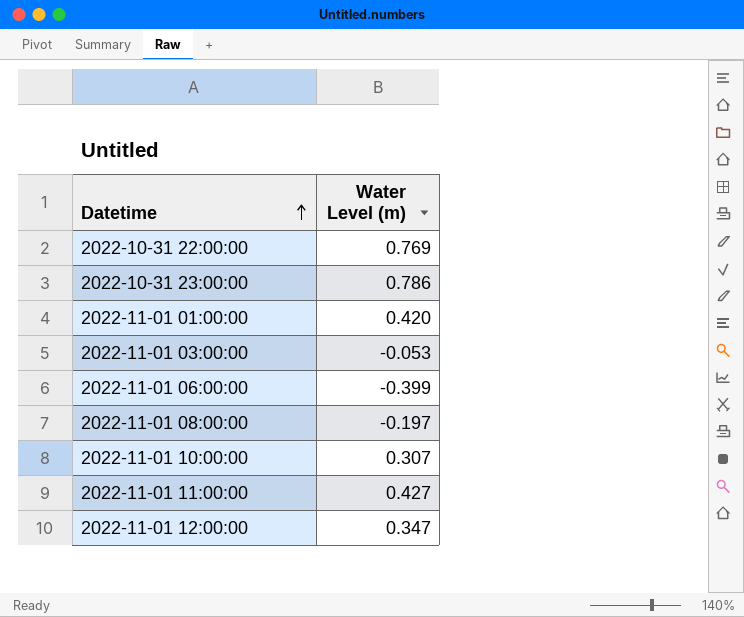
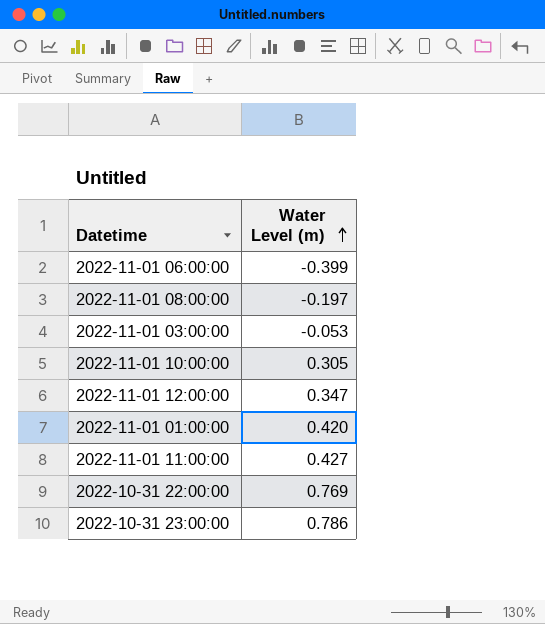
row order: Datetime ascending -> Water Level (m) ascending
2022-11-01 10:00:00 | Water Level (m): 0.307 -> 0.305

